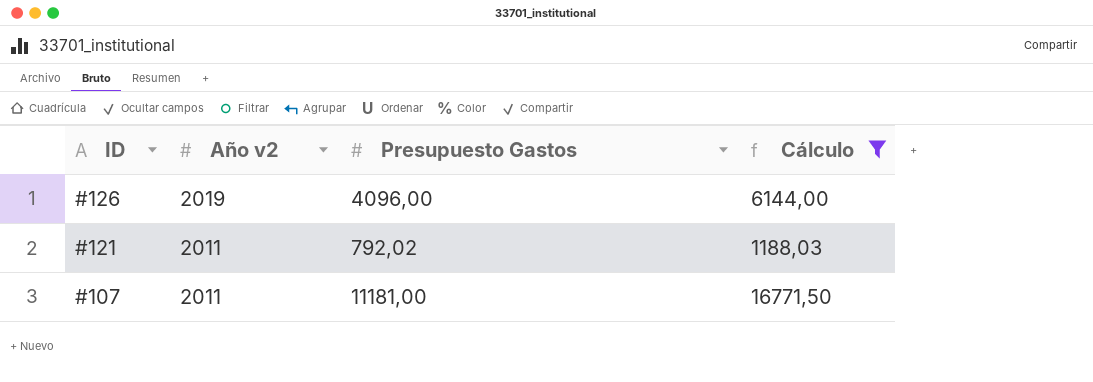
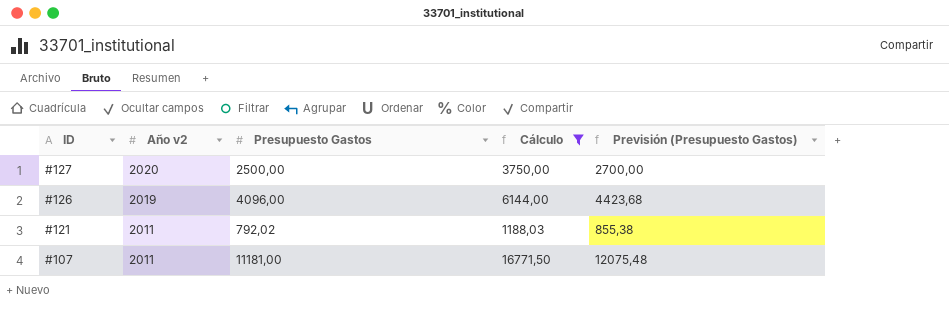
column Previsión (Presupuesto Gastos) | formula: none -> [Presupuesto Gastos] * 1,08
row #127: none -> 2020 | 2500,00 | 3750,00 | 2700,00

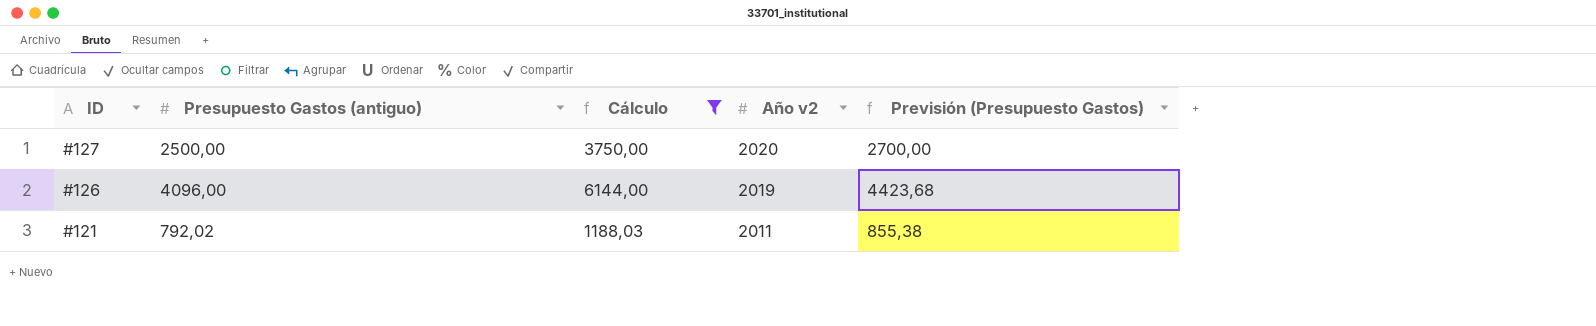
column name: Presupuesto Gastos -> Presupuesto Gastos (antiguo)
column Año v2 | position: 2 -> 4
row #107: 2011 | 11181,00 | 16771,50 | 12075,48 -> none

